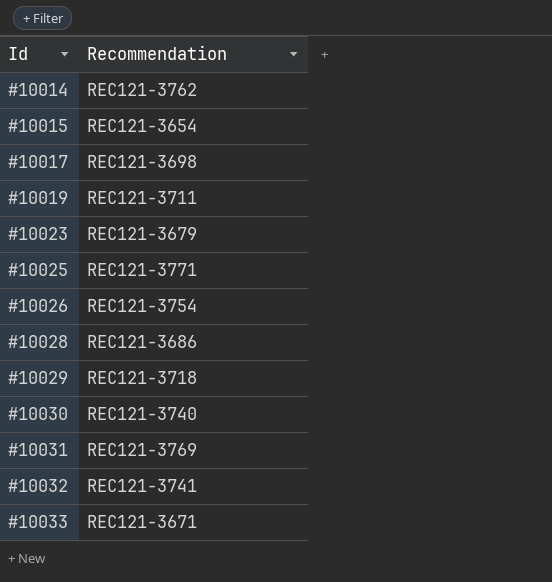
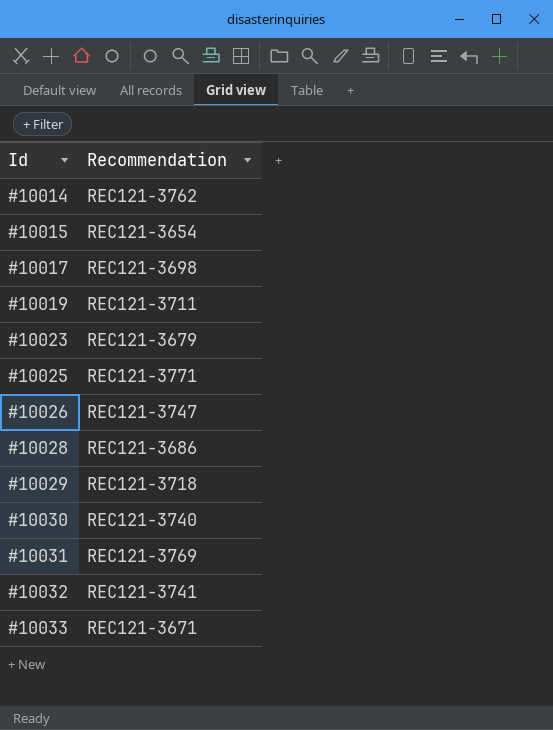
#10026 | Recommendation: REC121-3754 -> REC121-3747

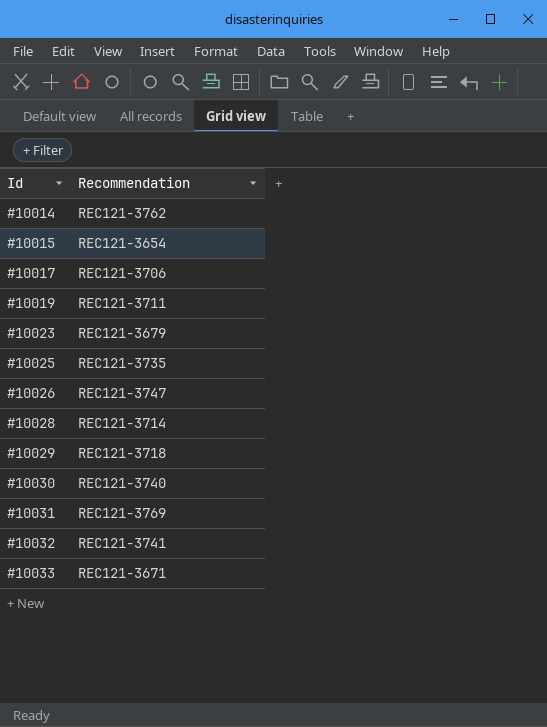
#10017 | Recommendation: REC121-3698 -> REC121-3706
#10025 | Recommendation: REC121-3771 -> REC121-3735
#10028 | Recommendation: REC121-3686 -> REC121-3714

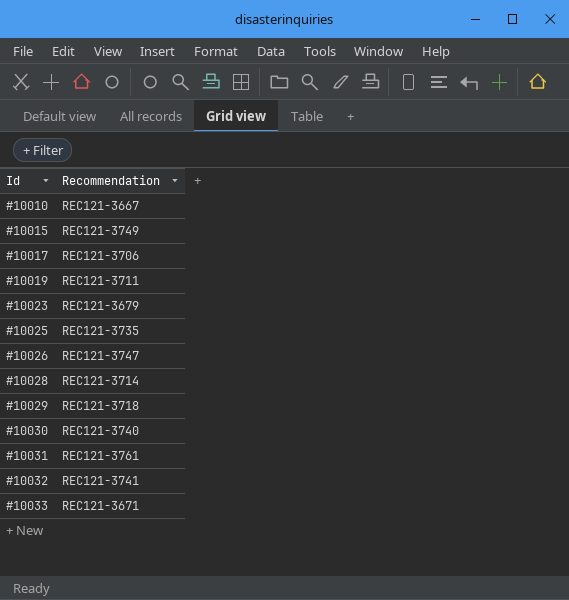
row #10014: REC121-3762 -> none
row #10010: none -> REC121-3667
#10015 | Recommendation: REC121-3654 -> REC121-3749
#10031 | Recommendation: REC121-3769 -> REC121-3761

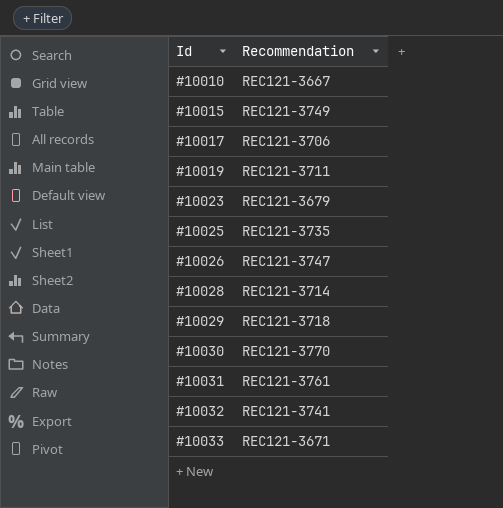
#10030 | Recommendation: REC121-3740 -> REC121-3770

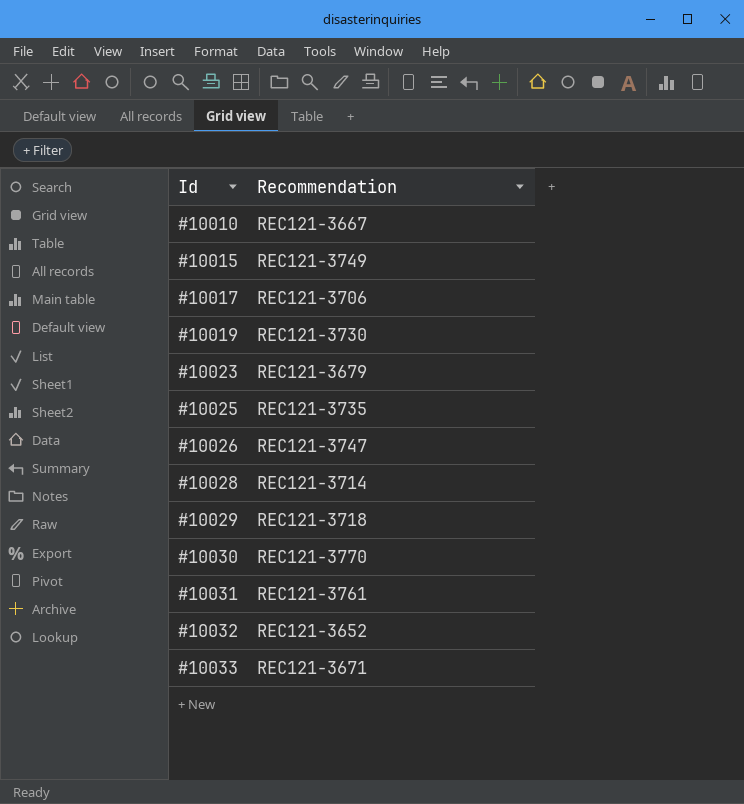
#10019 | Recommendation: REC121-3711 -> REC121-3730
#10032 | Recommendation: REC121-3741 -> REC121-3652

